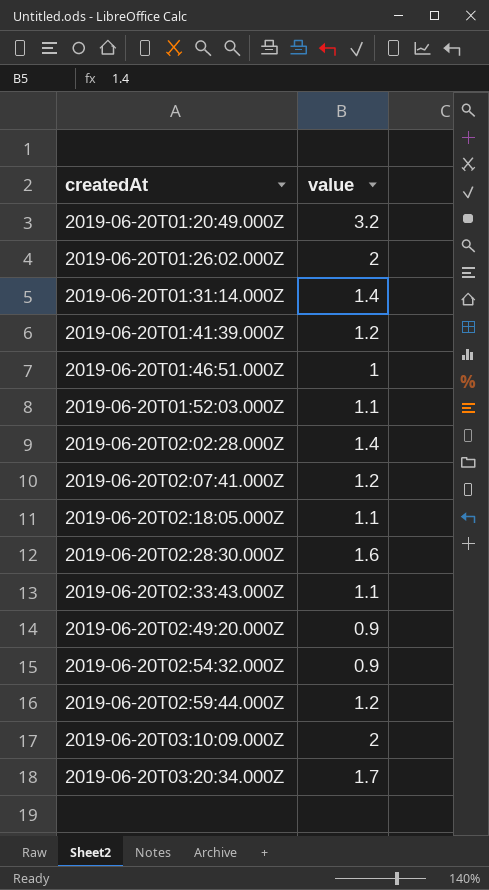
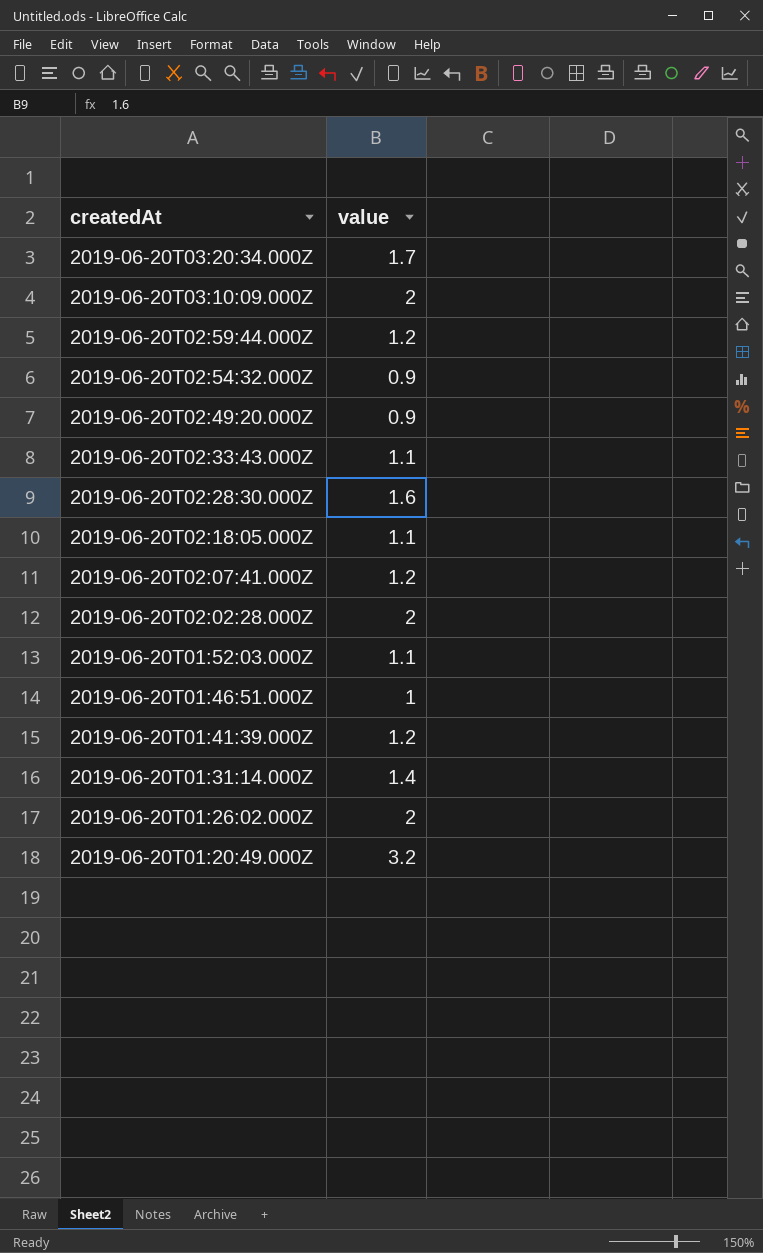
row order: createdAt ascending -> createdAt descending
2019-06-20T02:02:28.000Z | value: 1.4 -> 2

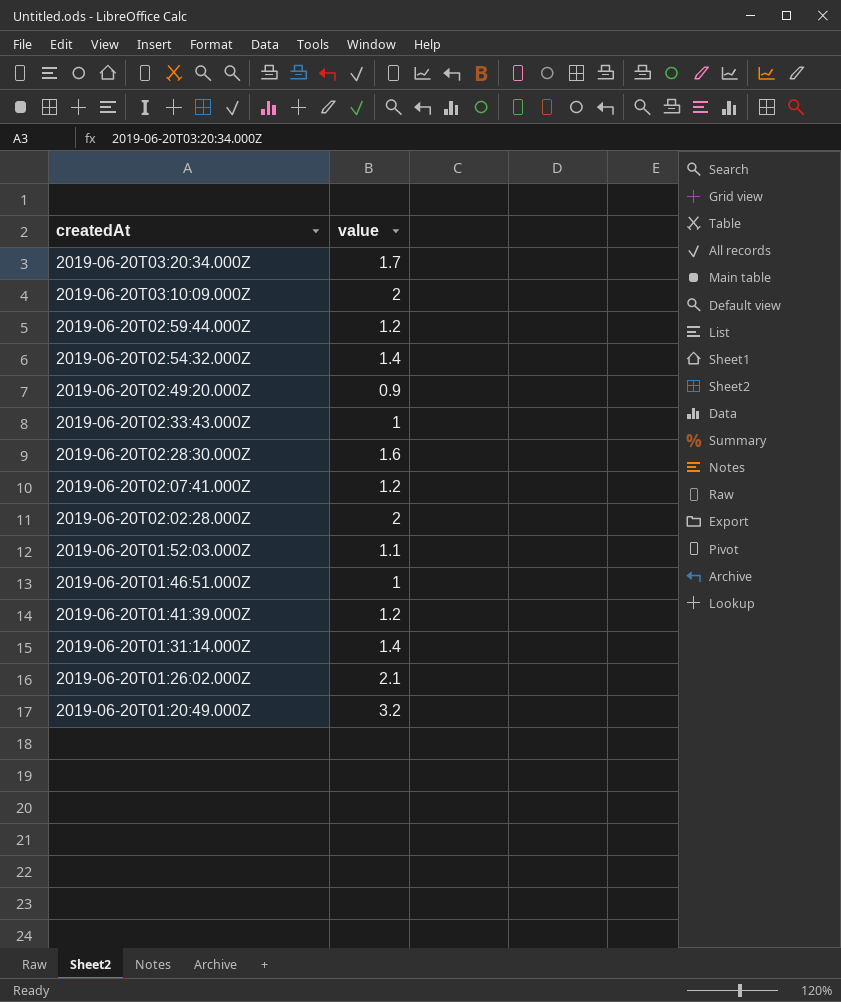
row 2019-06-20T02:18:05.000Z: 1.1 -> none
2019-06-20T02:54:32.000Z | value: 0.9 -> 1.4
2019-06-20T02:33:43.000Z | value: 1.1 -> 1
2019-06-20T01:26:02.000Z | value: 2 -> 2.1

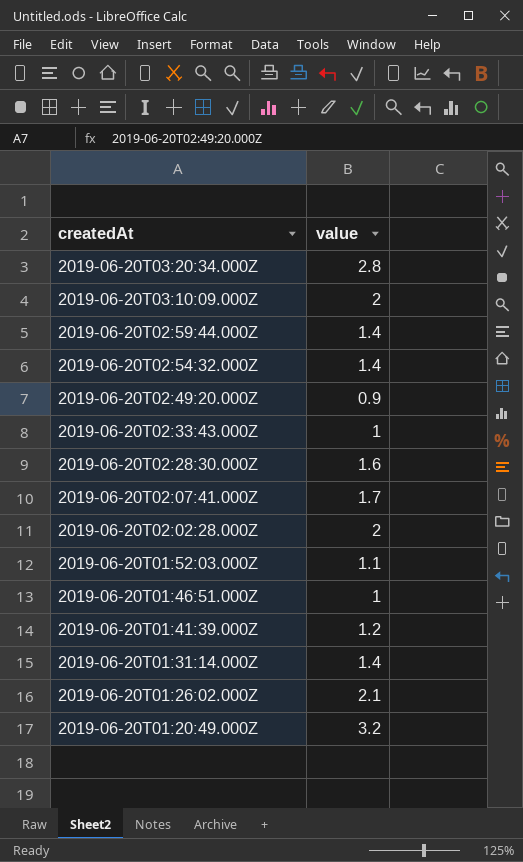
2019-06-20T03:20:34.000Z | value: 1.7 -> 2.8
2019-06-20T02:59:44.000Z | value: 1.2 -> 1.4
2019-06-20T02:07:41.000Z | value: 1.2 -> 1.7

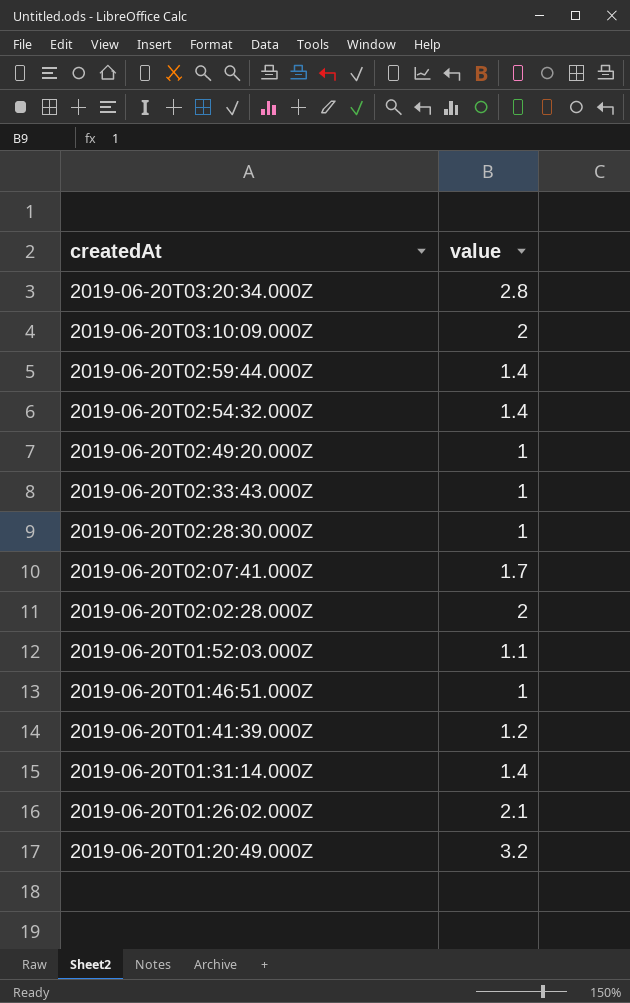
2019-06-20T02:49:20.000Z | value: 0.9 -> 1
2019-06-20T02:28:30.000Z | value: 1.6 -> 1

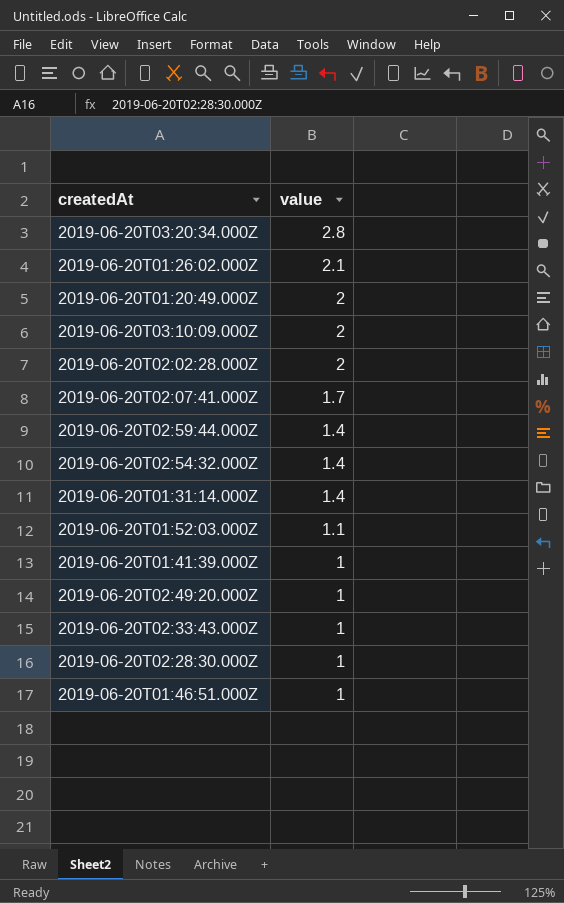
row order: createdAt descending -> value descending
2019-06-20T01:20:49.000Z | value: 3.2 -> 2
2019-06-20T01:41:39.000Z | value: 1.2 -> 1

